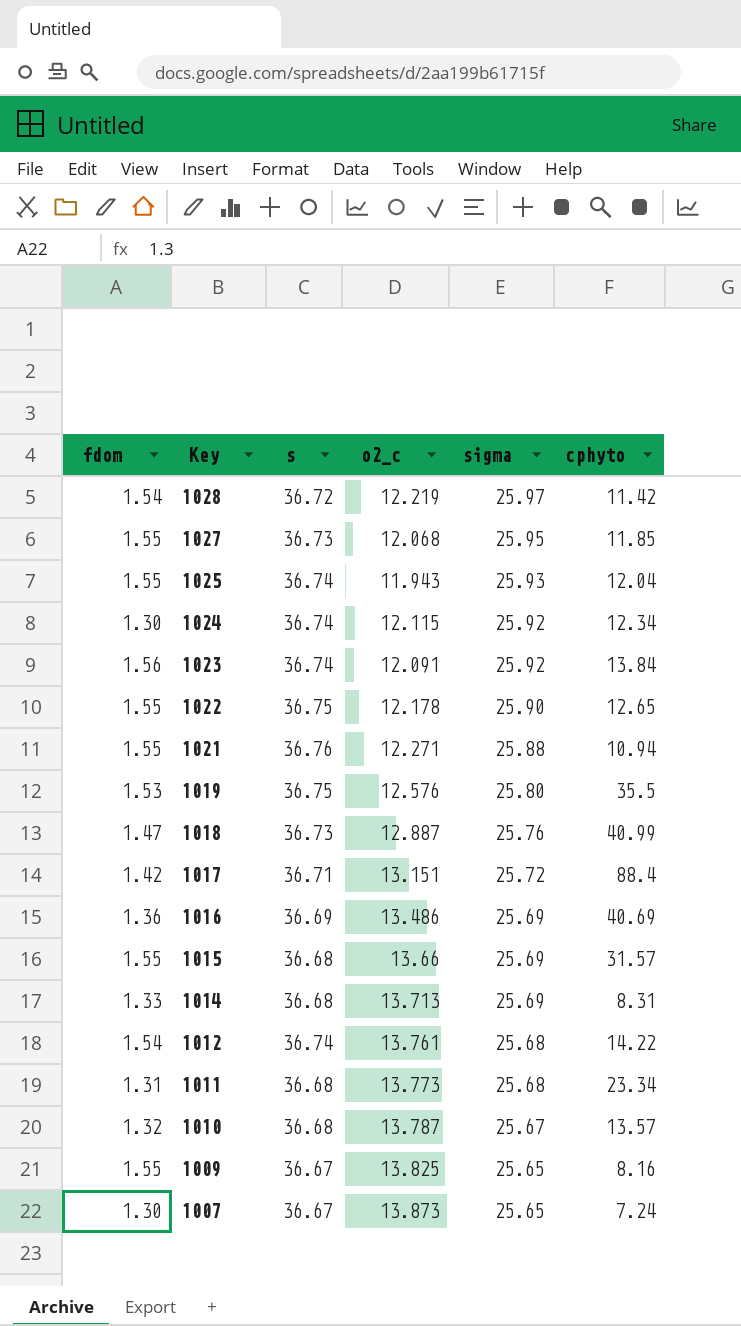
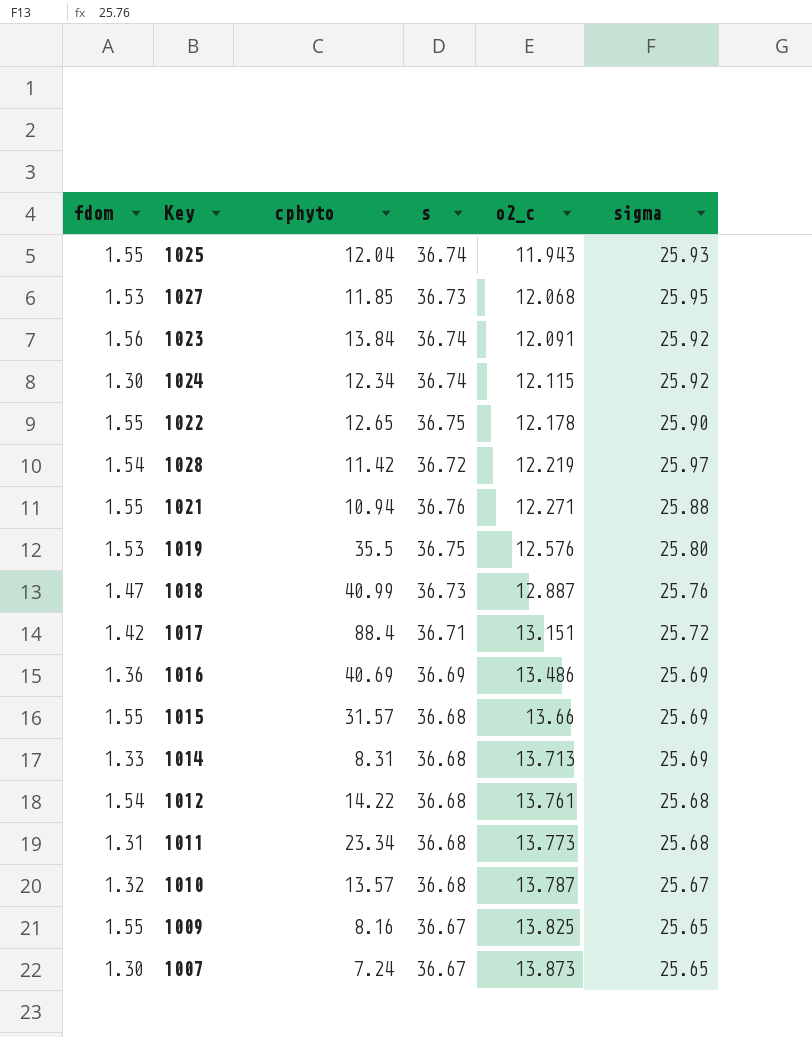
row order: Key descending -> o2_c ascending
column cphyto | position: 6 -> 3
1027 | fdom: 1.55 -> 1.53
1012 | s: 36.74 -> 36.68

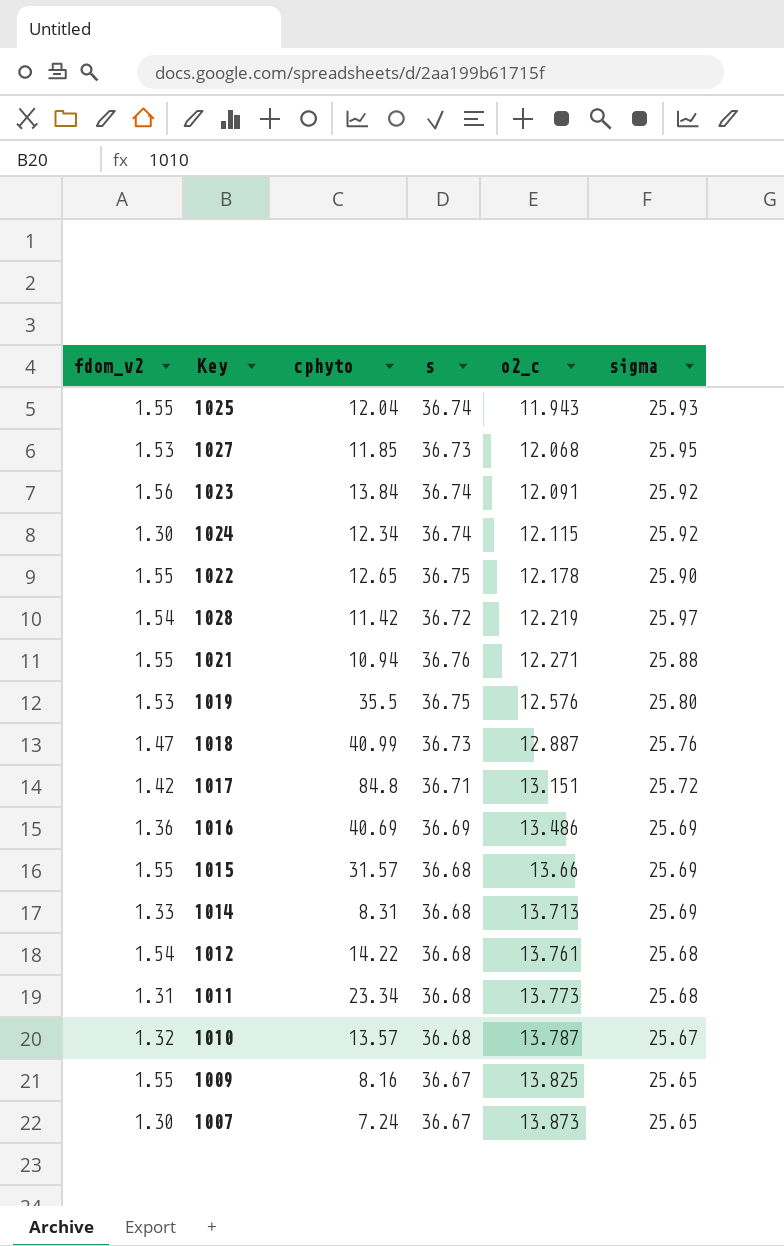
column name: fdom -> fdom_v2
1017 | cphyto: 88.4 -> 84.8

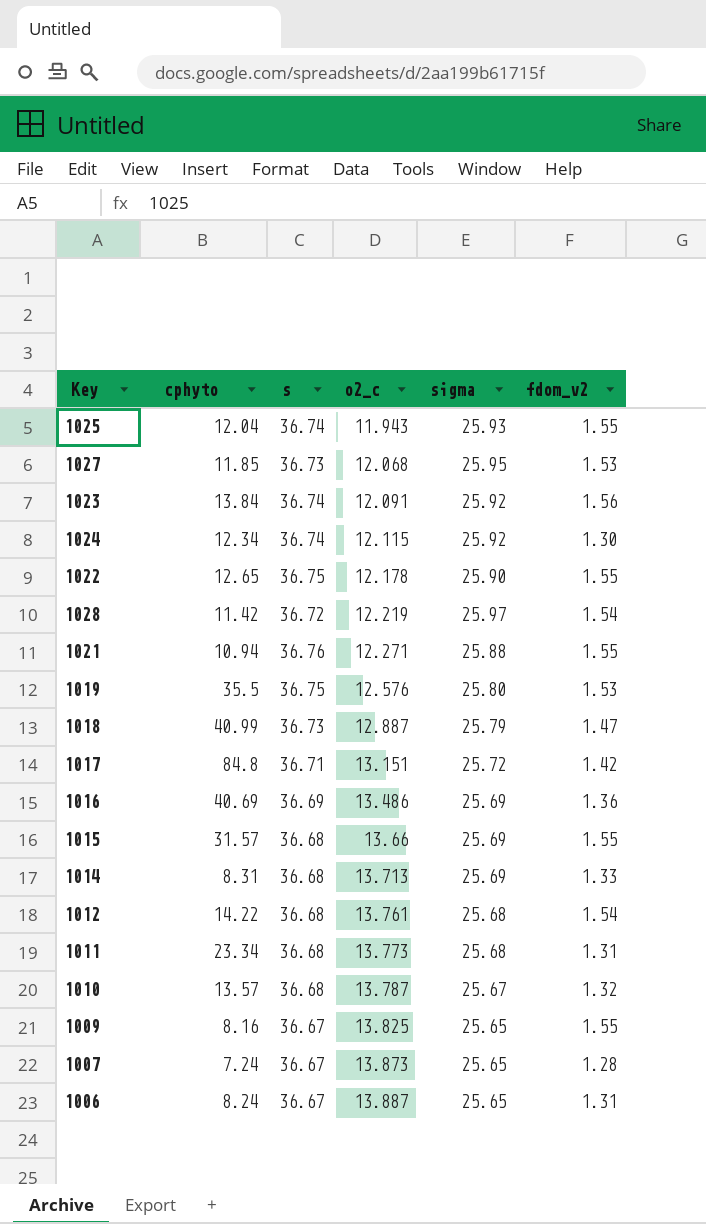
column fdom_v2 | position: 1 -> 6
1018 | sigma: 25.76 -> 25.79
1007 | fdom_v2: 1.30 -> 1.28
row 1006: none -> 8.24 | 36.67 | 13.887 | 25.65 | 1.31

